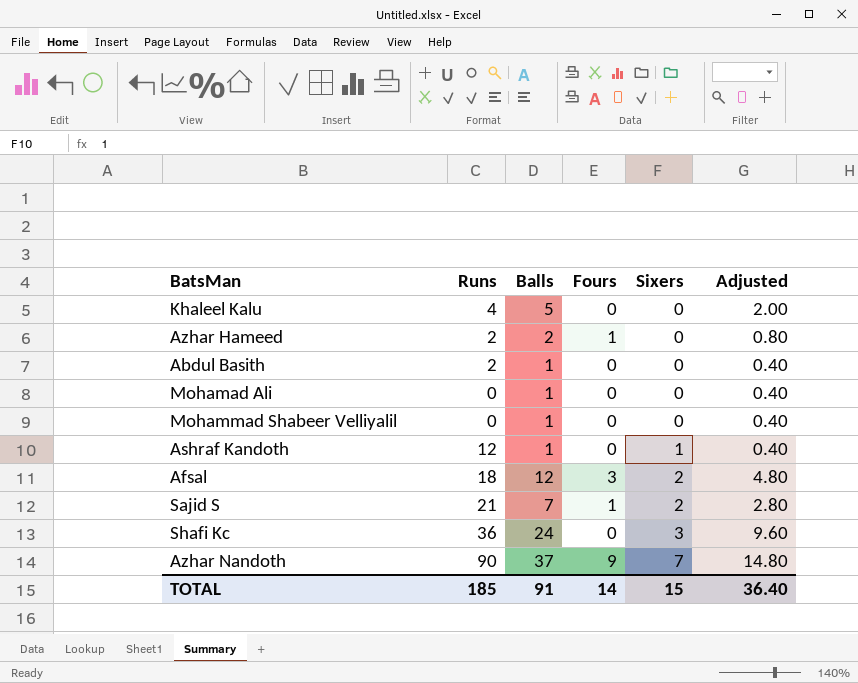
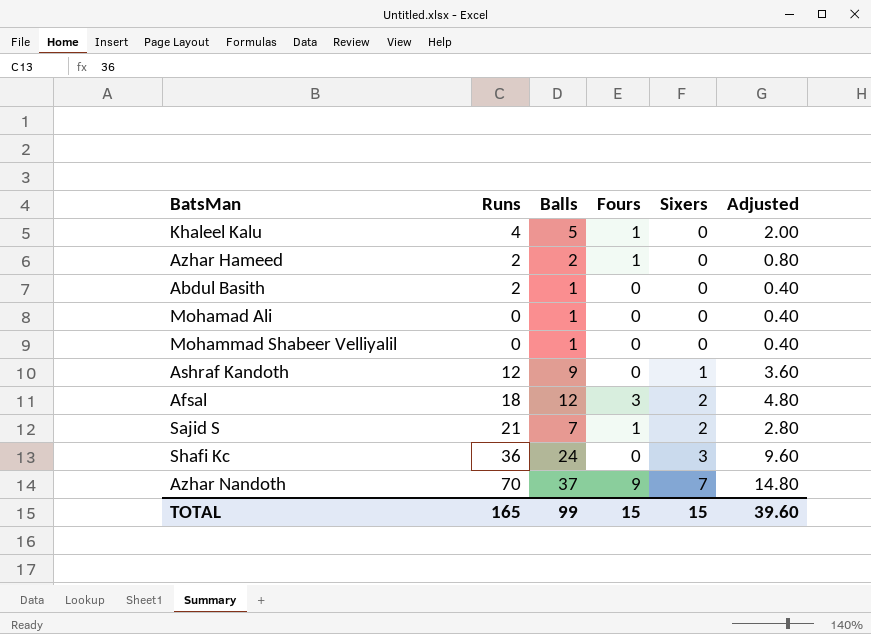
Khaleel Kalu | Fours: 0 -> 1
Ashraf Kandoth | Balls: 1 -> 9
Ashraf Kandoth | Adjusted: 0.40 -> 3.60
Azhar Nandoth | Runs: 90 -> 70
TOTAL | Runs: 185 -> 165
TOTAL | Balls: 91 -> 99
TOTAL | Fours: 14 -> 15
TOTAL | Adjusted: 36.40 -> 39.60

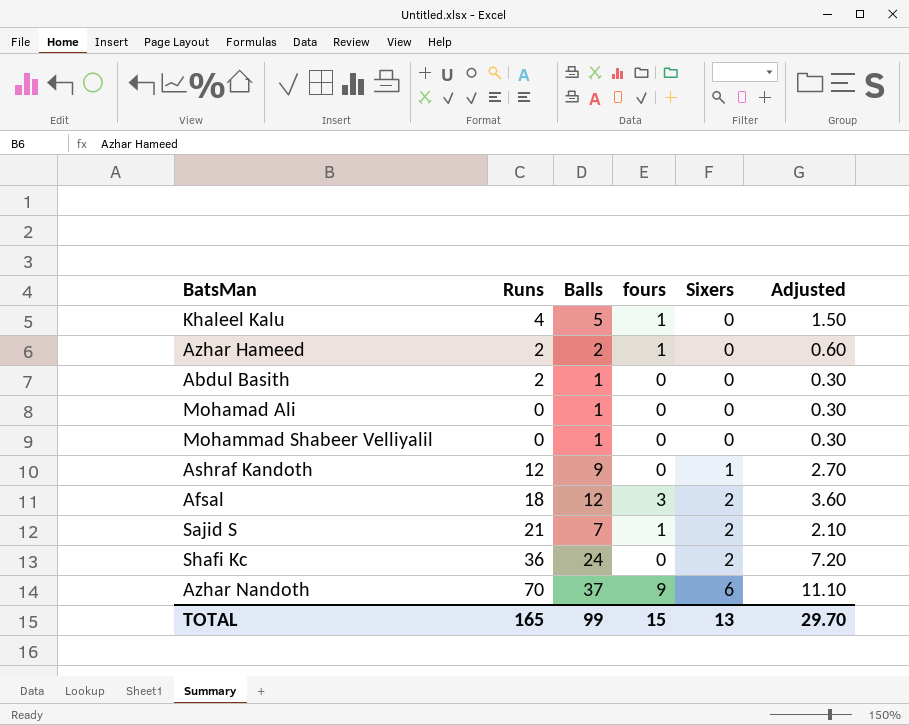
column name: Fours -> fours
column Adjusted | formula: [Balls] * 0.4 -> [Balls] * 0.3
Shafi Kc | Sixers: 3 -> 2
Azhar Nandoth | Sixers: 7 -> 6
TOTAL | Sixers: 15 -> 13
TOTAL | Adjusted: 39.60 -> 29.70

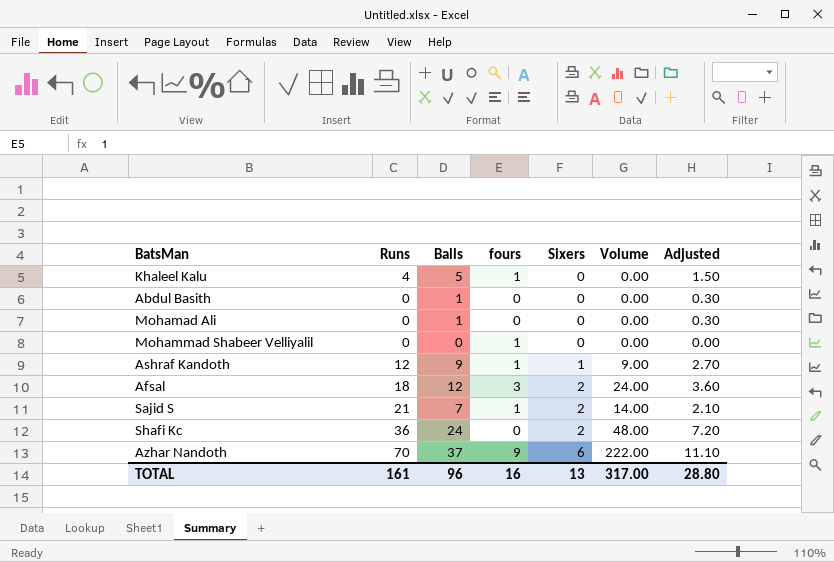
column Volume | formula: none -> [Balls] * [Sixers]
row Azhar Hameed: 2 | 2 | 1 | 0 | 0.60 -> none
Abdul Basith | Runs: 2 -> 0
Mohammad Shabeer Velliyalil | Balls: 1 -> 0
Mohammad Shabeer Velliyalil | fours: 0 -> 1
Mohammad Shabeer Velliyalil | Adjusted: 0.30 -> 0.00
Ashraf Kandoth | fours: 0 -> 1
TOTAL | Runs: 165 -> 161
TOTAL | Balls: 99 -> 96
TOTAL | fours: 15 -> 16
TOTAL | Adjusted: 29.70 -> 28.80

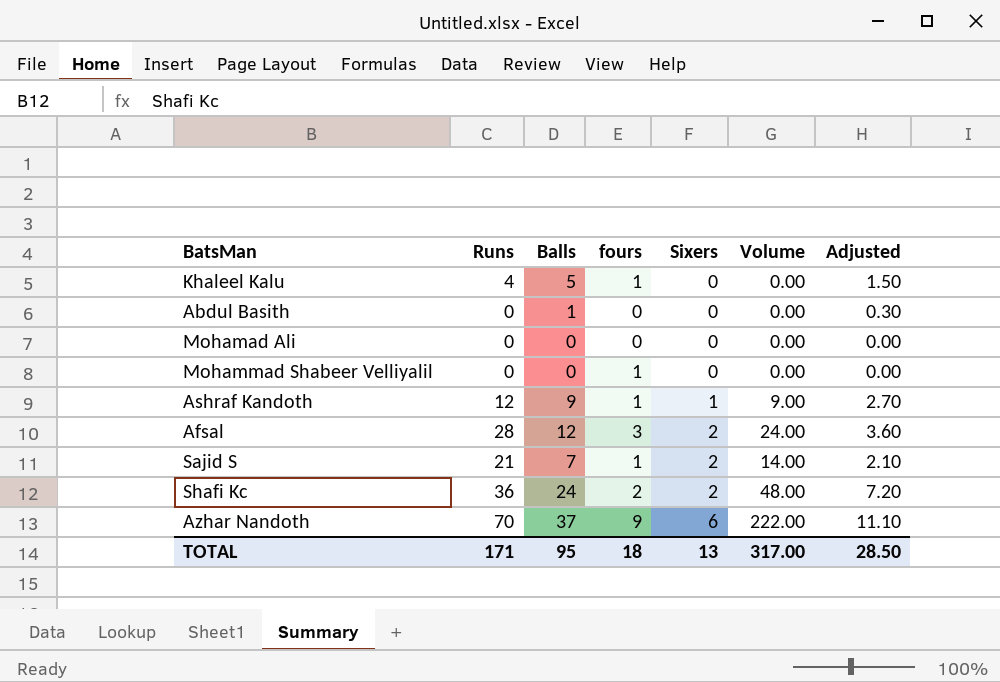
Mohamad Ali | Balls: 1 -> 0
Mohamad Ali | Adjusted: 0.30 -> 0.00
Afsal | Runs: 18 -> 28
Shafi Kc | fours: 0 -> 2
TOTAL | Runs: 161 -> 171
TOTAL | Balls: 96 -> 95
TOTAL | fours: 16 -> 18
TOTAL | Adjusted: 28.80 -> 28.50

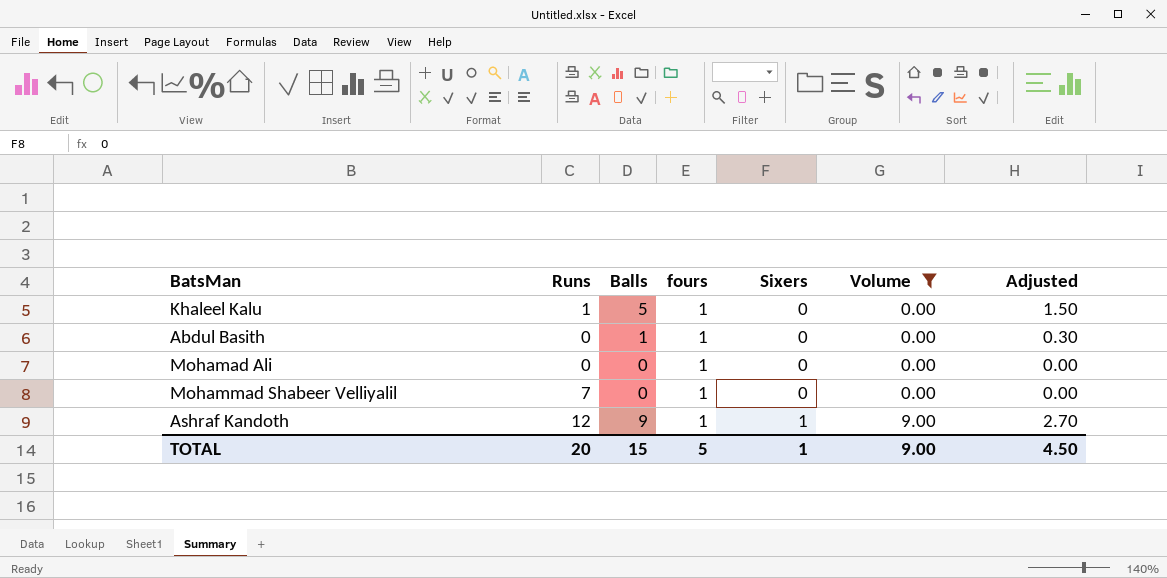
filter: none -> Volume <= 9.00
Khaleel Kalu | Runs: 4 -> 1
Abdul Basith | fours: 0 -> 1
Mohamad Ali | fours: 0 -> 1
Mohammad Shabeer Velliyalil | Runs: 0 -> 7
TOTAL | Runs: 171 -> 20
TOTAL | Balls: 95 -> 15
TOTAL | fours: 18 -> 5
TOTAL | Sixers: 13 -> 1
TOTAL | Volume: 317.00 -> 9.00
TOTAL | Adjusted: 28.50 -> 4.50

